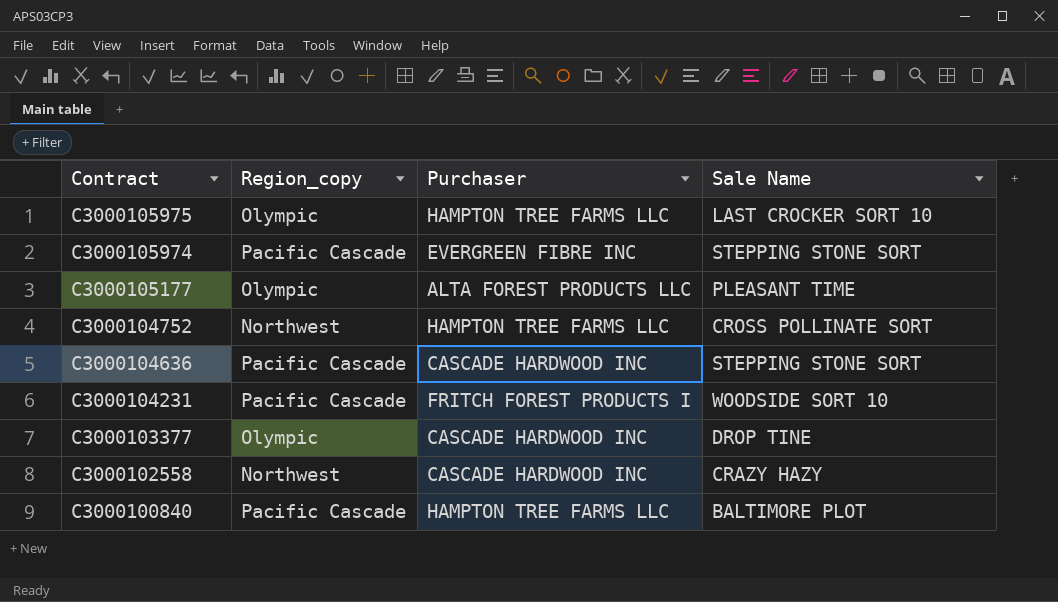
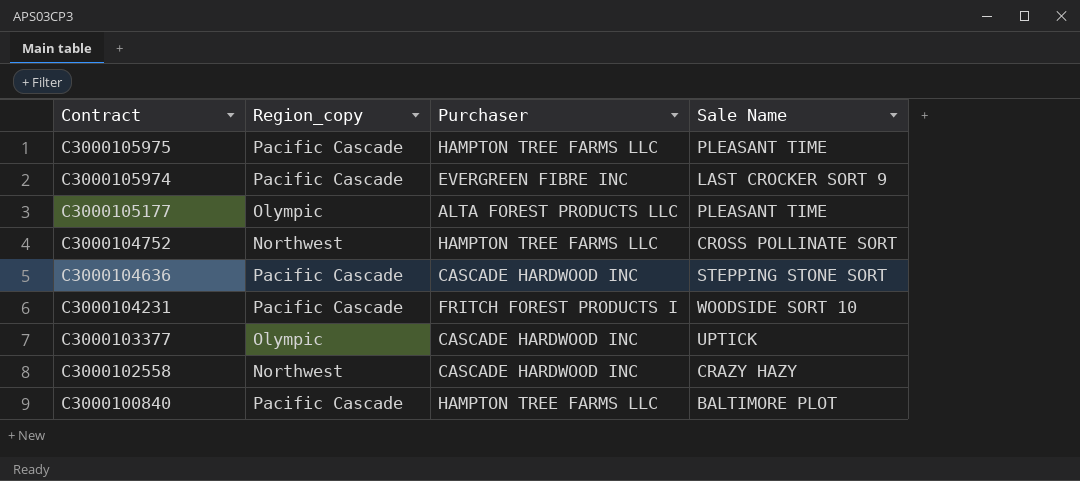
C3000105975 | Region_copy: Olympic -> Pacific Cascade
C3000105975 | Sale Name: LAST CROCKER SORT 10 -> PLEASANT TIME
C3000105974 | Sale Name: STEPPING STONE SORT -> LAST CROCKER SORT 9
C3000103377 | Sale Name: DROP TINE -> UPTICK

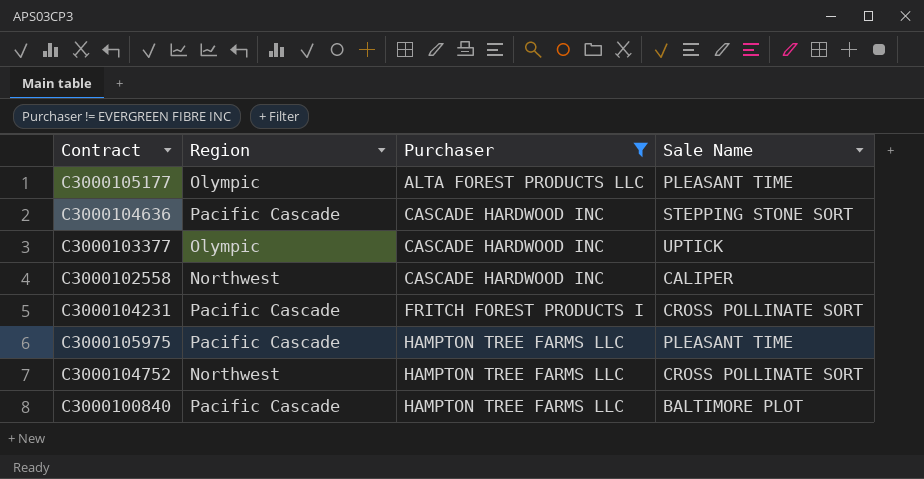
filter: none -> Purchaser != EVERGREEN FIBRE INC
row order: Contract descending -> Purchaser ascending
column name: Region_copy -> Region
C3000102558 | Sale Name: CRAZY HAZY -> CALIPER
C3000104231 | Sale Name: WOODSIDE SORT 10 -> CROSS POLLINATE SORT

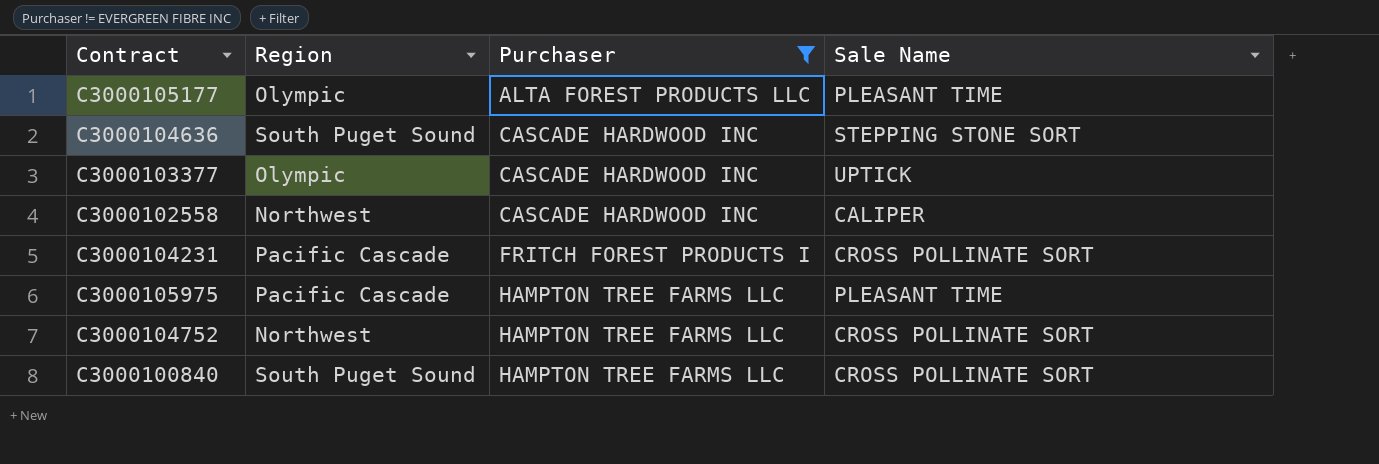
C3000104636 | Region: Pacific Cascade -> South Puget Sound
C3000100840 | Region: Pacific Cascade -> South Puget Sound
C3000100840 | Sale Name: BALTIMORE PLOT -> CROSS POLLINATE SORT

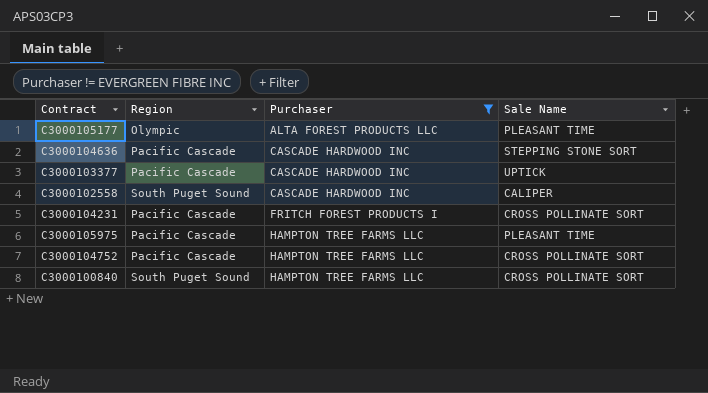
C3000104636 | Region: South Puget Sound -> Pacific Cascade
C3000103377 | Region: Olympic -> Pacific Cascade
C3000102558 | Region: Northwest -> South Puget Sound
C3000104752 | Region: Northwest -> Pacific Cascade

